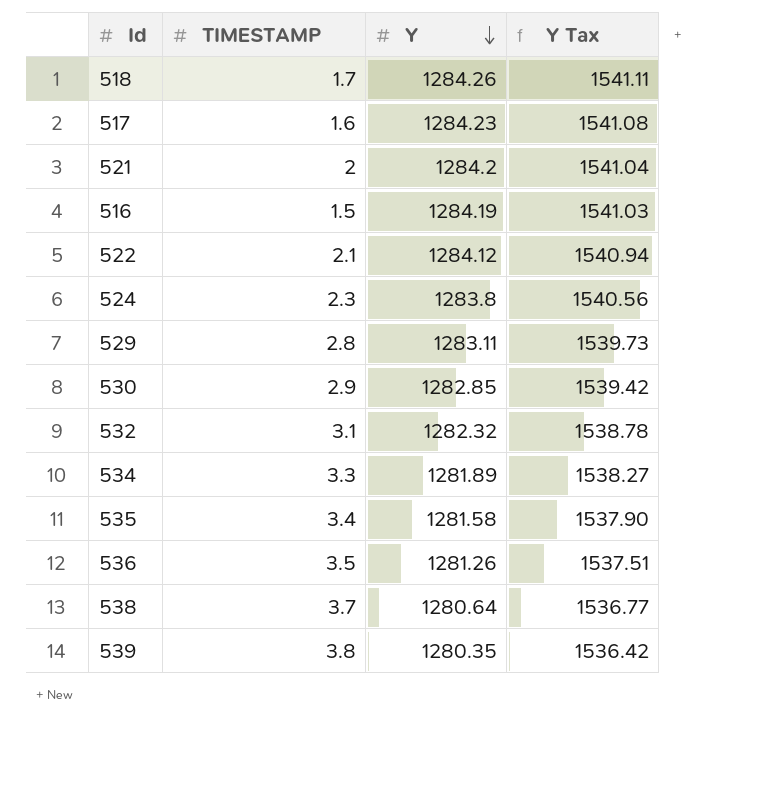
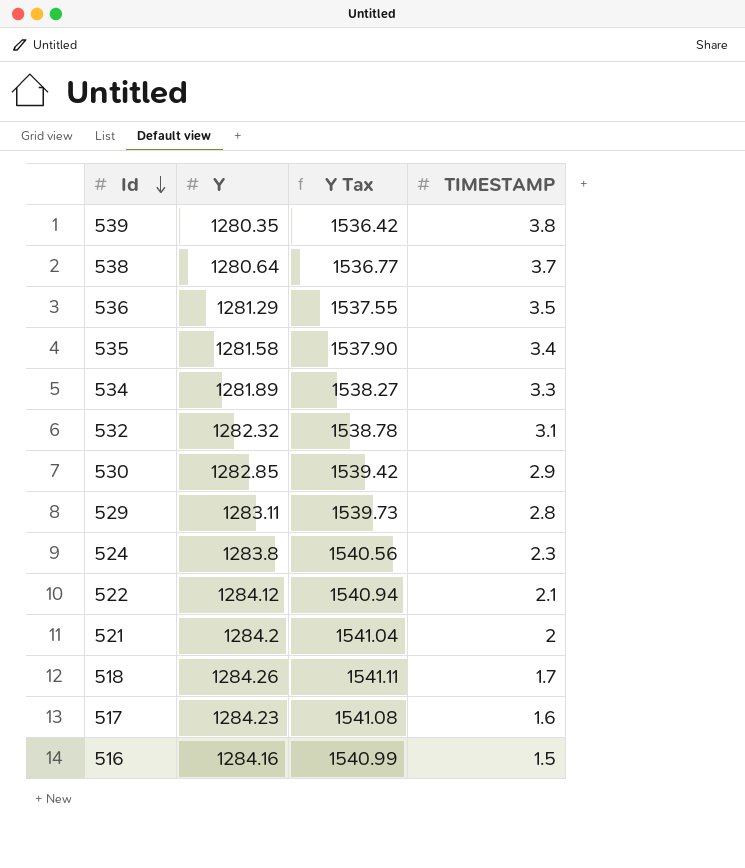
row order: Y descending -> Id descending
column TIMESTAMP | position: 2 -> 4
536 | Y: 1281.26 -> 1281.29
536 | Y Tax: 1537.51 -> 1537.55
516 | Y: 1284.19 -> 1284.16
516 | Y Tax: 1541.03 -> 1540.99

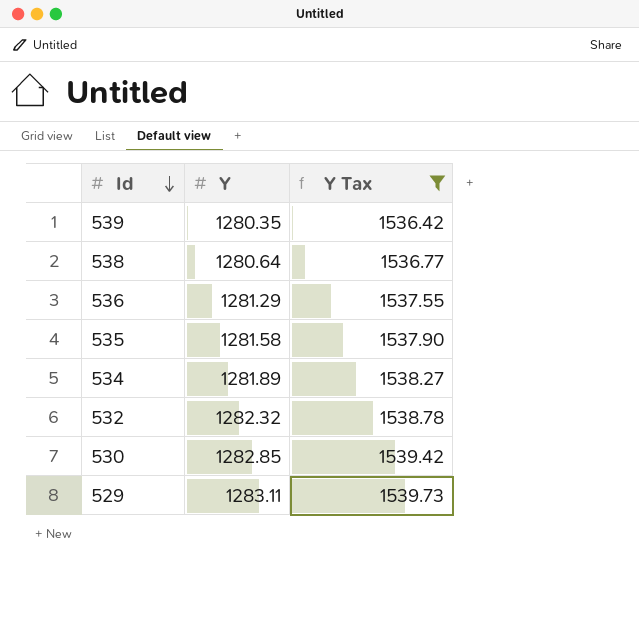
filter: none -> Y Tax <= 1539.73
column TIMESTAMP | position: 4 -> none

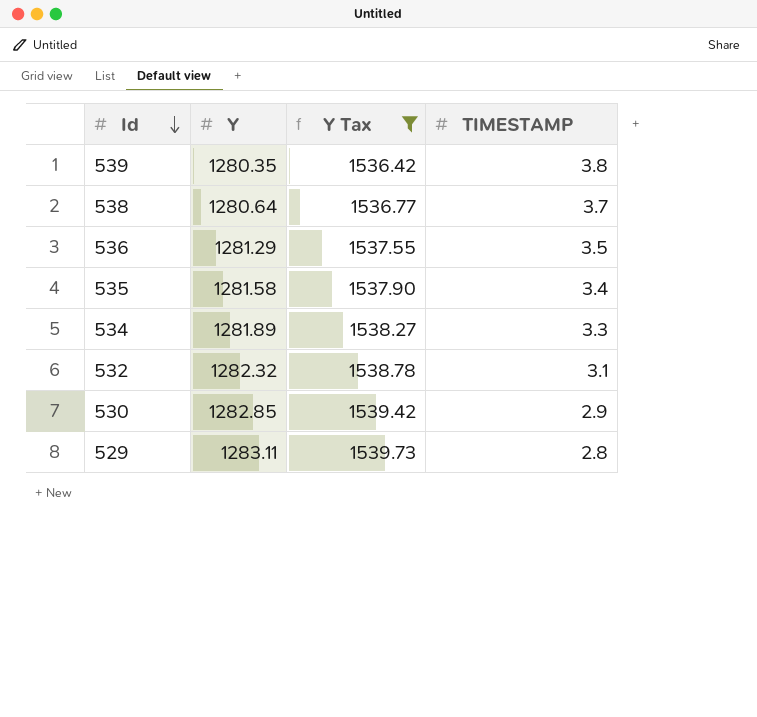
column TIMESTAMP | position: none -> 4

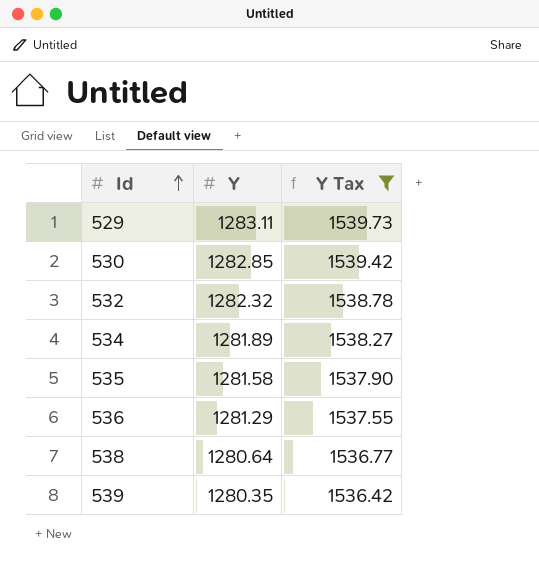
row order: Id descending -> Id ascending
column TIMESTAMP | position: 4 -> none

